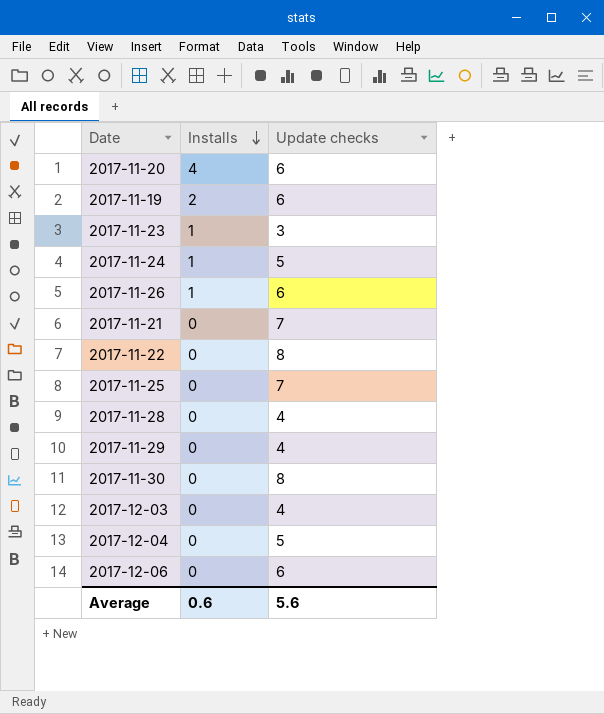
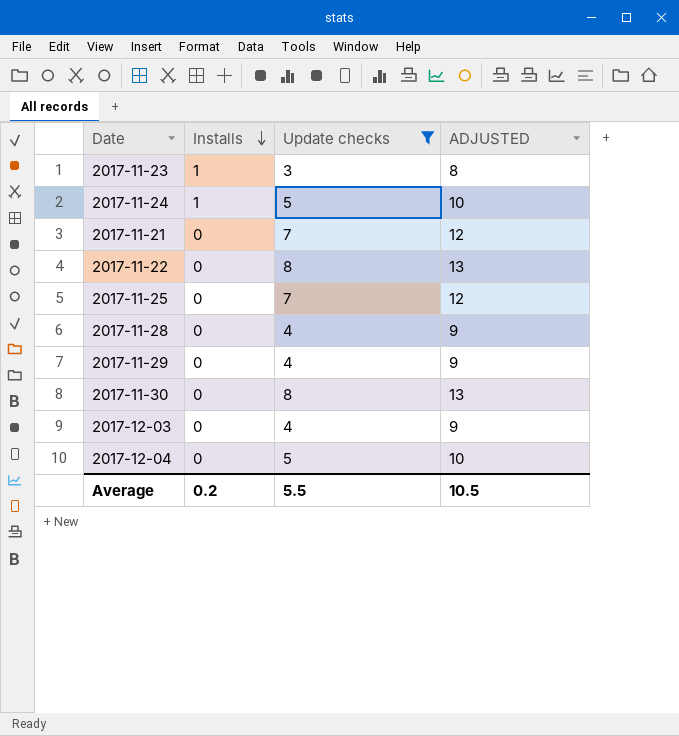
filter: none -> Update checks != 6
column ADJUSTED | formula: none -> [Update checks] + 5
Average | Installs: 0.6 -> 0.2
Average | Update checks: 5.6 -> 5.5

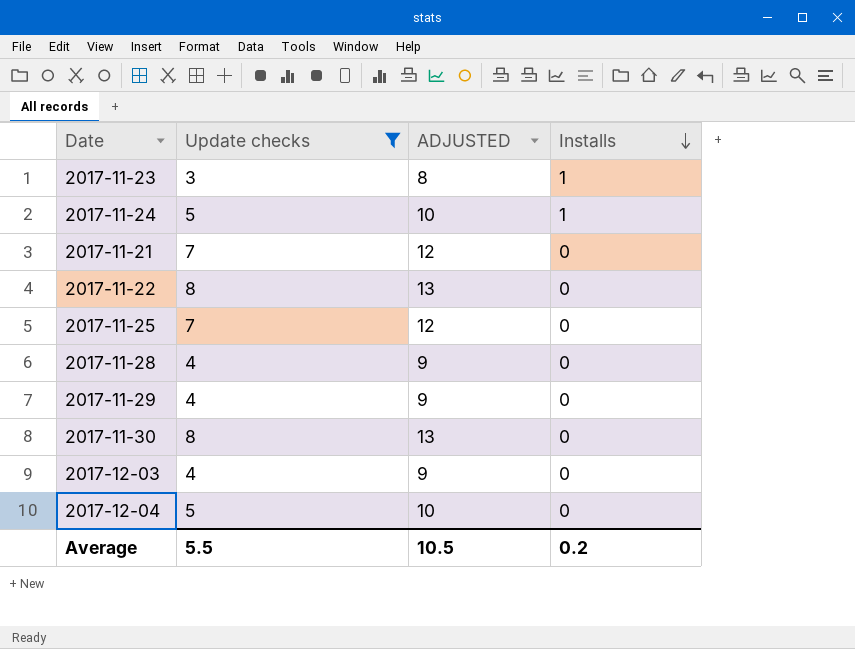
column Installs | position: 2 -> 4

